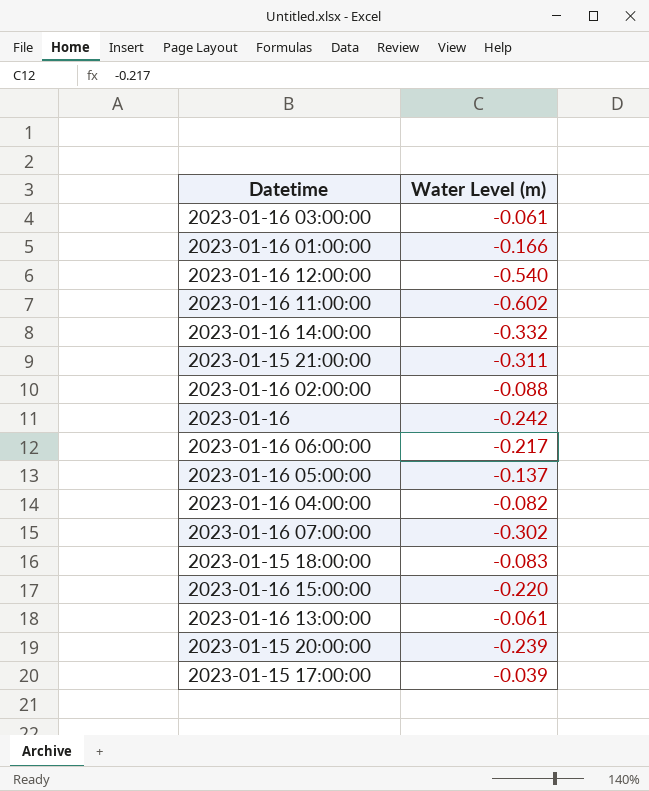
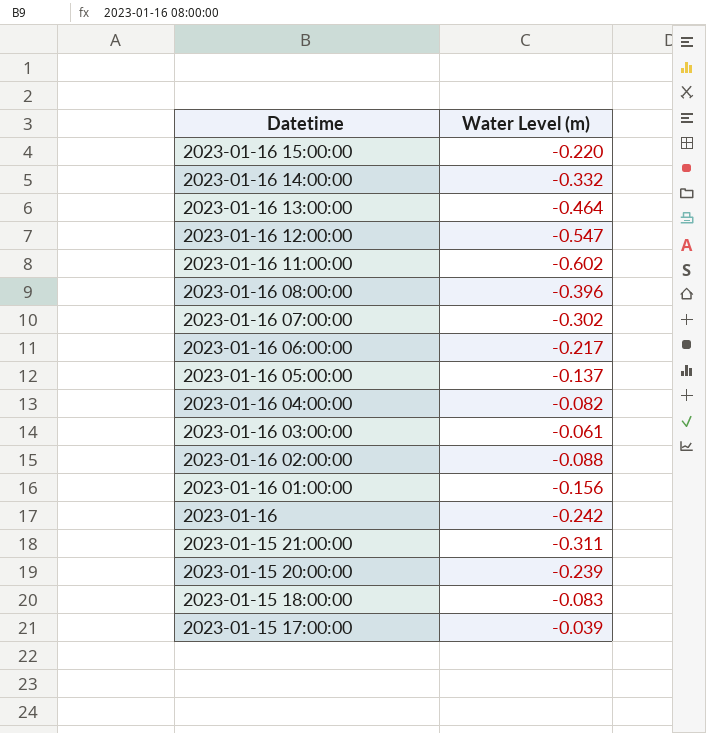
row order: none -> Datetime descending
2023-01-16 13:00:00 | Water Level (m): -0.061 -> -0.464
2023-01-16 12:00:00 | Water Level (m): -0.540 -> -0.547
row 2023-01-16 08:00:00: none -> -0.396
2023-01-16 01:00:00 | Water Level (m): -0.166 -> -0.156

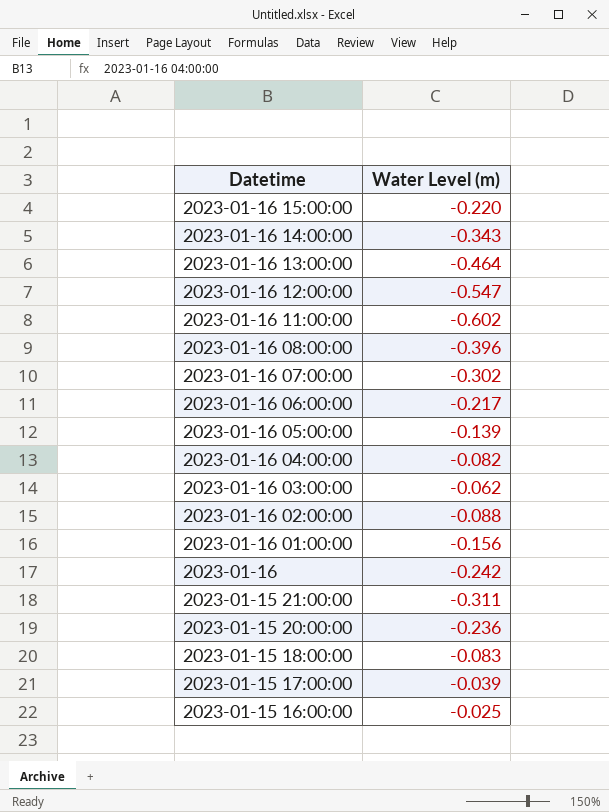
2023-01-16 14:00:00 | Water Level (m): -0.332 -> -0.343
2023-01-16 05:00:00 | Water Level (m): -0.137 -> -0.139
2023-01-16 03:00:00 | Water Level (m): -0.061 -> -0.062
2023-01-15 20:00:00 | Water Level (m): -0.239 -> -0.236
row 2023-01-15 16:00:00: none -> -0.025

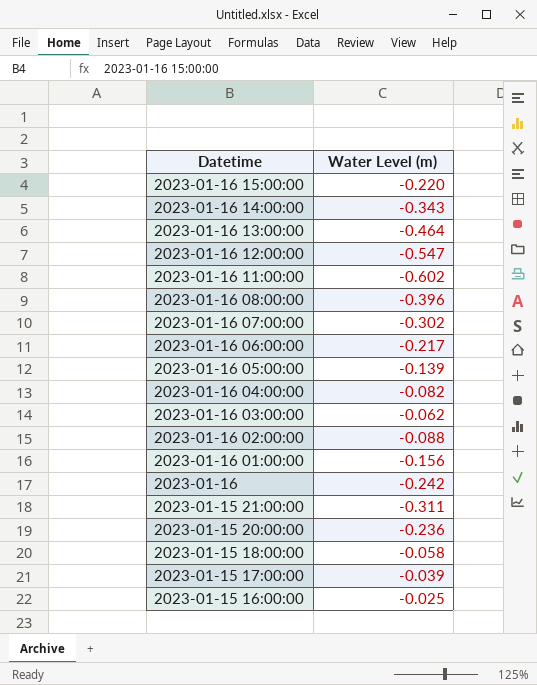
2023-01-15 18:00:00 | Water Level (m): -0.083 -> -0.058

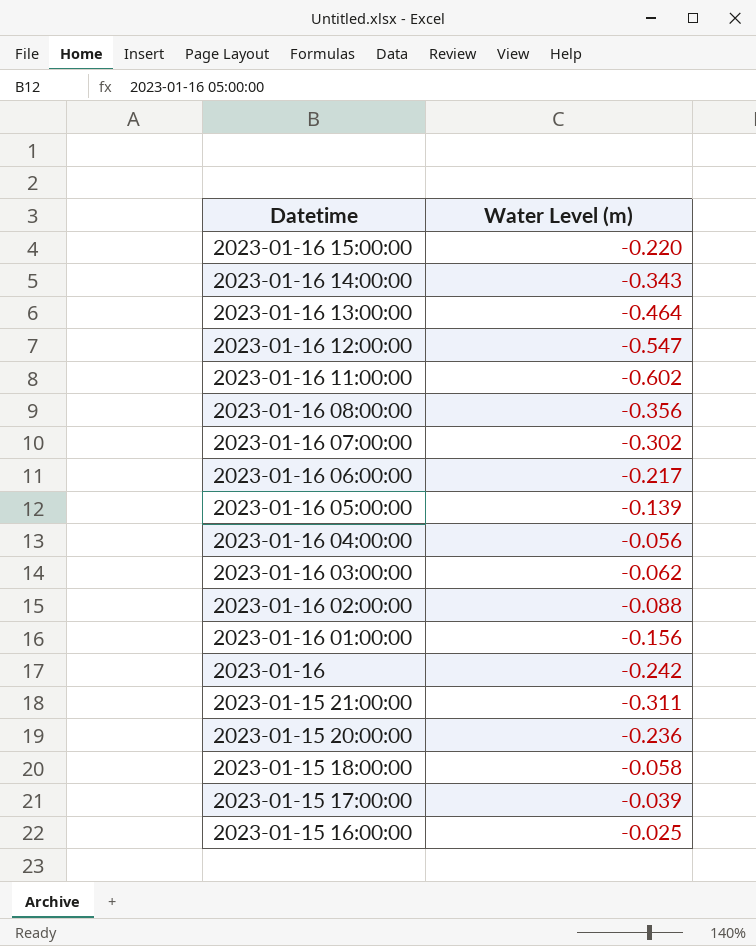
2023-01-16 08:00:00 | Water Level (m): -0.396 -> -0.356
2023-01-16 04:00:00 | Water Level (m): -0.082 -> -0.056

